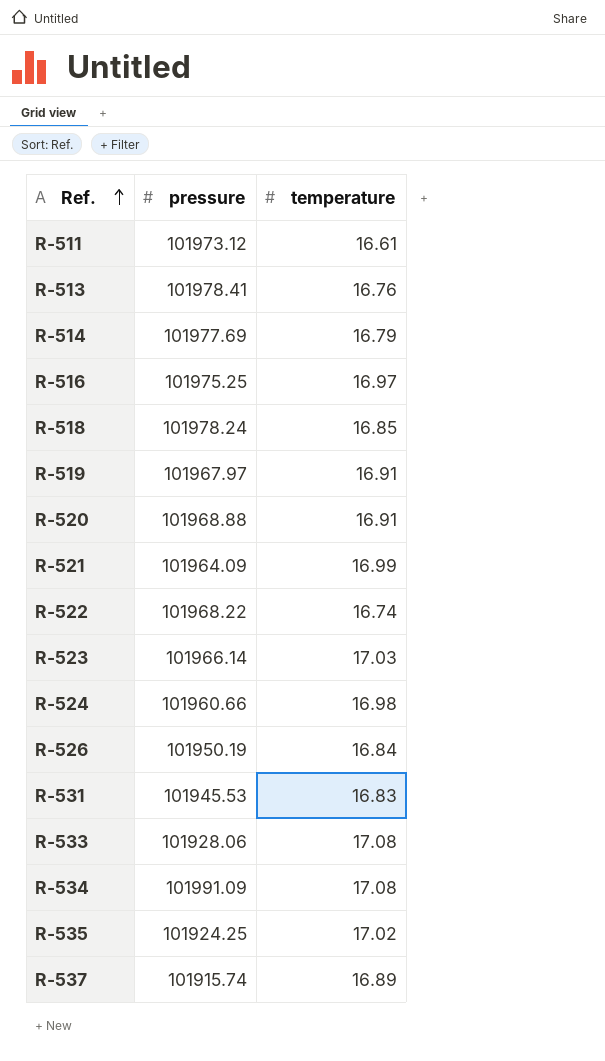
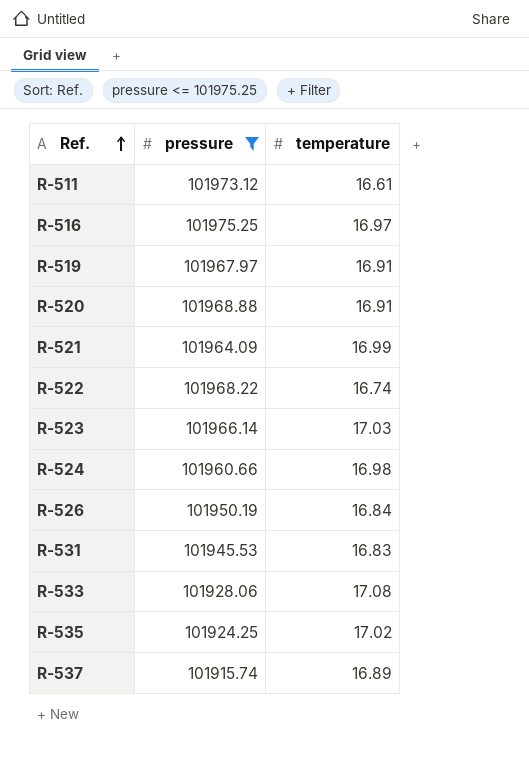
filter: none -> pressure <= 101975.25

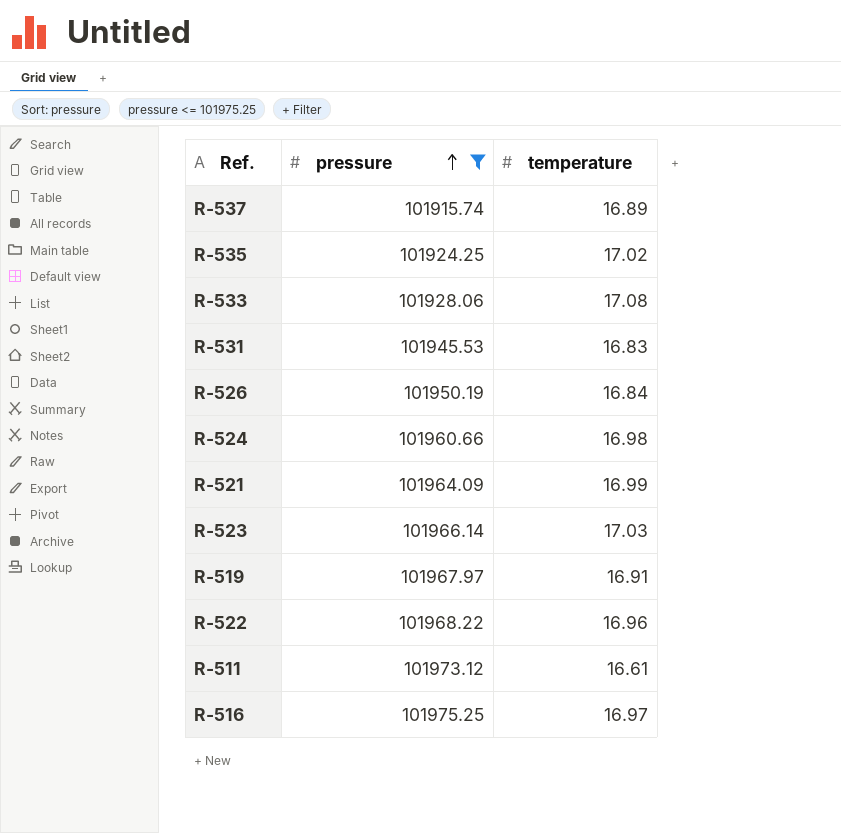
row order: Ref. ascending -> pressure ascending
row R-520: 101968.88 | 16.91 -> none
R-522 | temperature: 16.74 -> 16.96

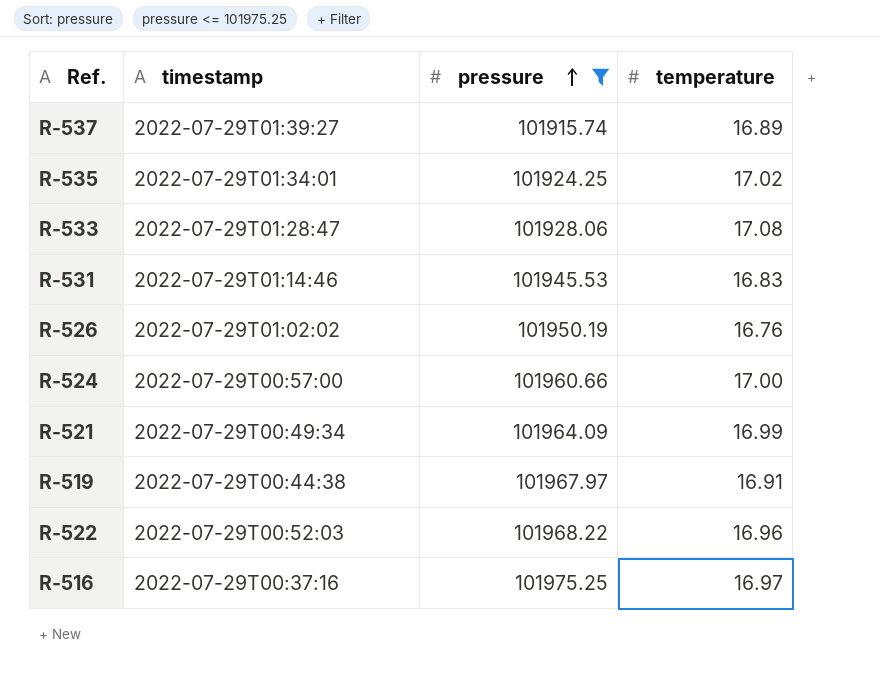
column timestamp | position: none -> 2
row R-523: 101966.14 | 17.03 -> none
row R-511: 101973.12 | 16.61 -> none
R-526 | temperature: 16.84 -> 16.76
R-524 | temperature: 16.98 -> 17.00

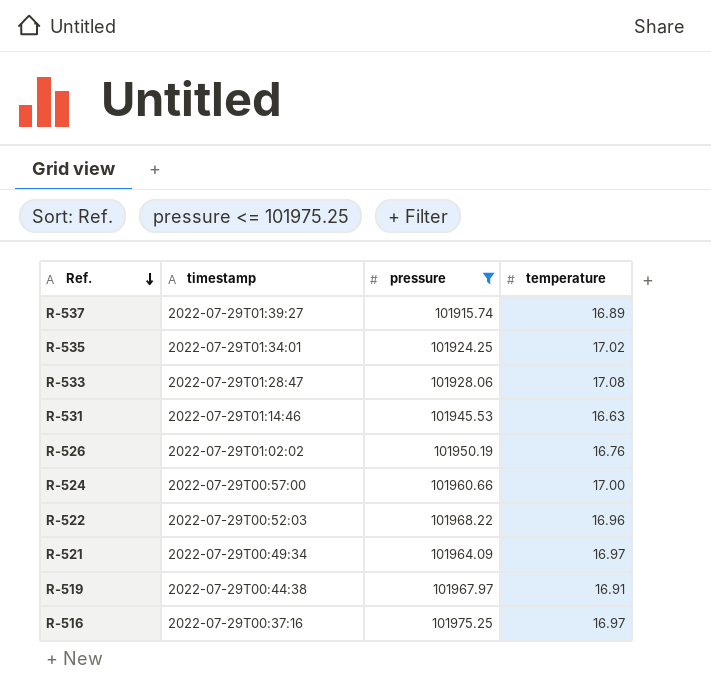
row order: pressure ascending -> Ref. descending
R-531 | temperature: 16.83 -> 16.63
R-521 | temperature: 16.99 -> 16.97

